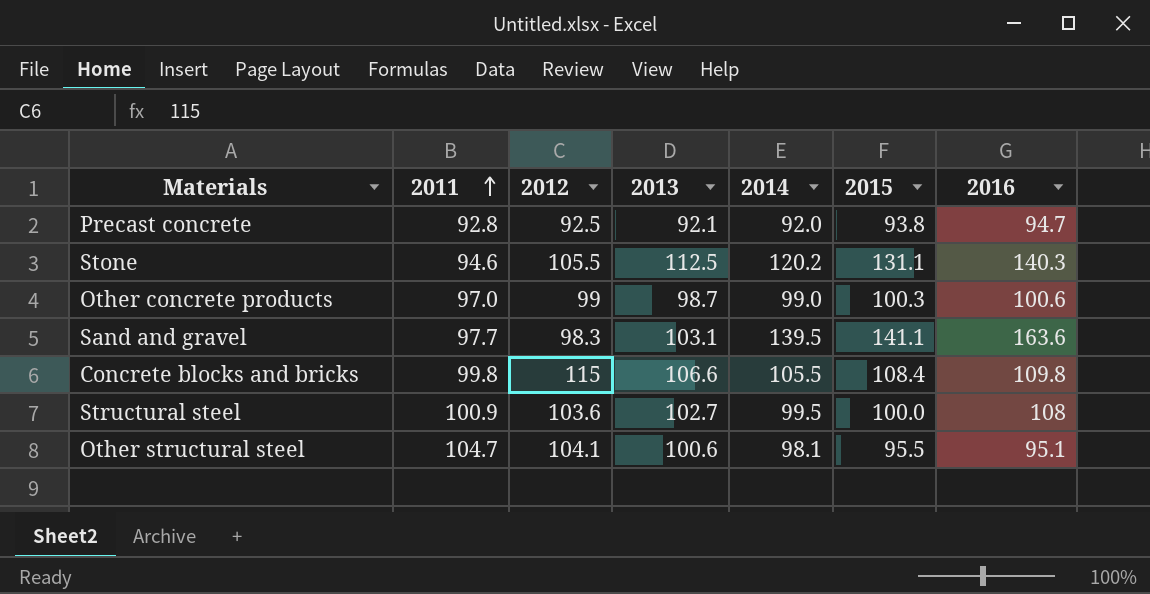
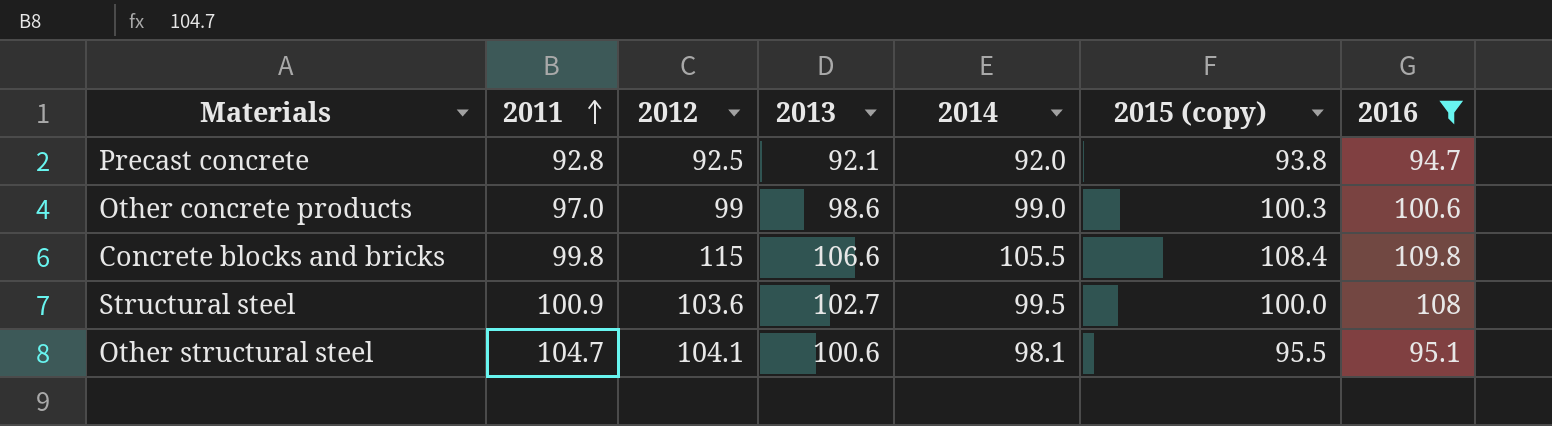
filter: none -> 2016 <= 109.8
column name: 2015 -> 2015 (copy)
Other concrete products | 2013: 98.7 -> 98.6

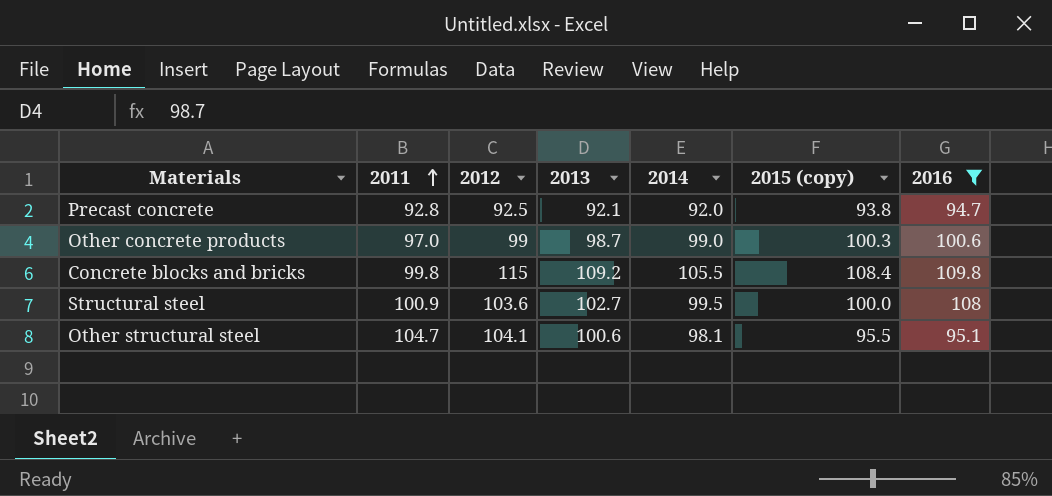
Other concrete products | 2013: 98.6 -> 98.7
Concrete blocks and bricks | 2013: 106.6 -> 109.2

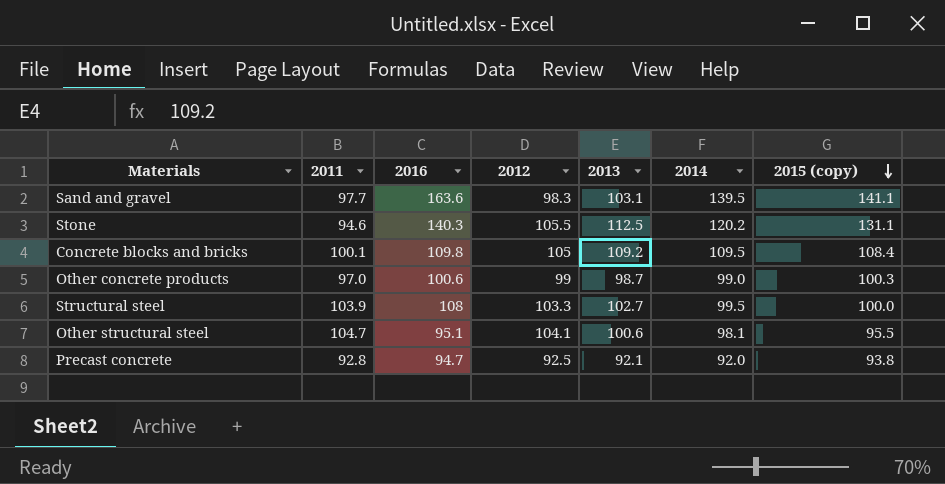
filter: 2016 <= 109.8 -> none
row order: 2011 ascending -> 2015 (copy) descending
column 2016 | position: 7 -> 3
Concrete blocks and bricks | 2011: 99.8 -> 100.1
Concrete blocks and bricks | 2012: 115 -> 105
Concrete blocks and bricks | 2014: 105.5 -> 109.5
Structural steel | 2011: 100.9 -> 103.9
Structural steel | 2012: 103.6 -> 103.3

